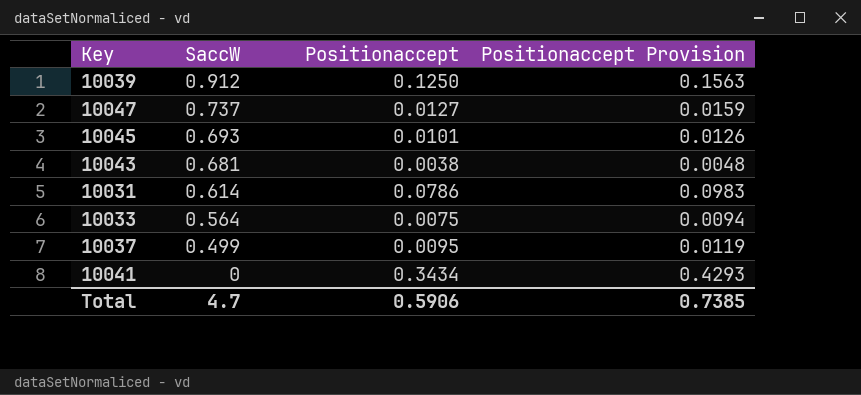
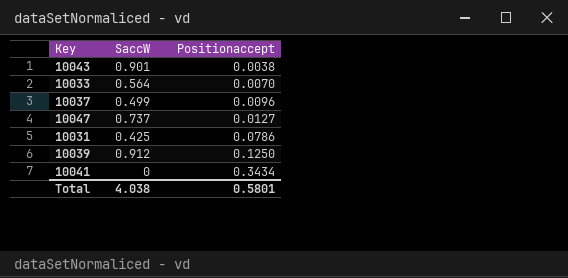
row order: SaccW descending -> Positionaccept ascending
column Positionaccept Provision | formula: [Positionaccept] * 1.25 -> none
row 10045: 0.693 | 0.0101 | 0.0126 -> none
10043 | SaccW: 0.681 -> 0.901
10033 | Positionaccept: 0.0075 -> 0.0070
10037 | Positionaccept: 0.0095 -> 0.0096
10031 | SaccW: 0.614 -> 0.425
Total | SaccW: 4.7 -> 4.038
Total | Positionaccept: 0.5906 -> 0.5801

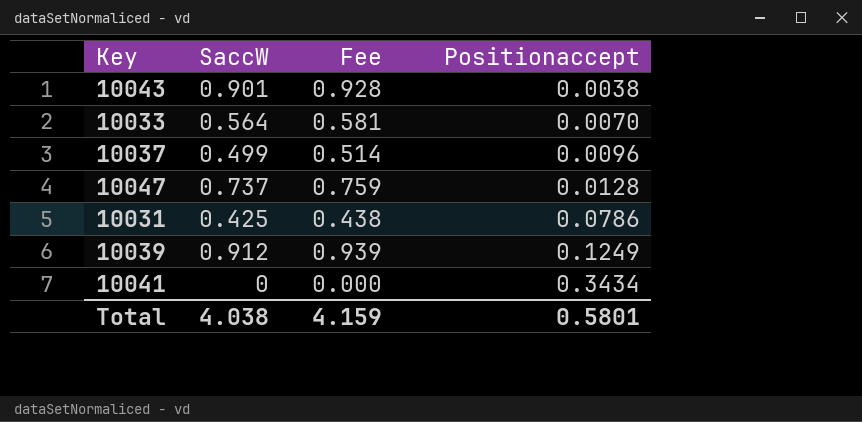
column Fee | formula: none -> [SaccW] * 1.03
10047 | Positionaccept: 0.0127 -> 0.0128
10039 | Positionaccept: 0.1250 -> 0.1249

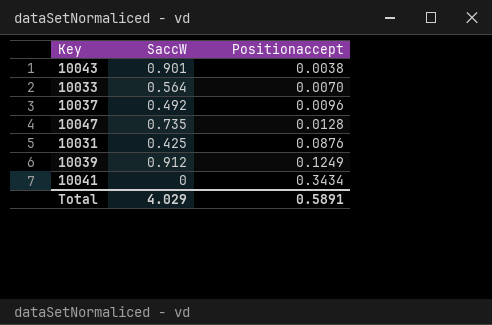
column Fee | formula: [SaccW] * 1.03 -> none
10037 | SaccW: 0.499 -> 0.492
10047 | SaccW: 0.737 -> 0.735
10031 | Positionaccept: 0.0786 -> 0.0876
Total | SaccW: 4.038 -> 4.029
Total | Positionaccept: 0.5801 -> 0.5891

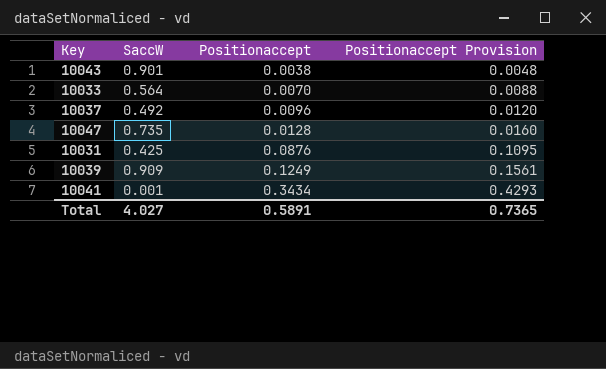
column Positionaccept Provision | formula: none -> [Positionaccept] * 1.25
10039 | SaccW: 0.912 -> 0.909
10041 | SaccW: 0 -> 0.001
Total | SaccW: 4.029 -> 4.027

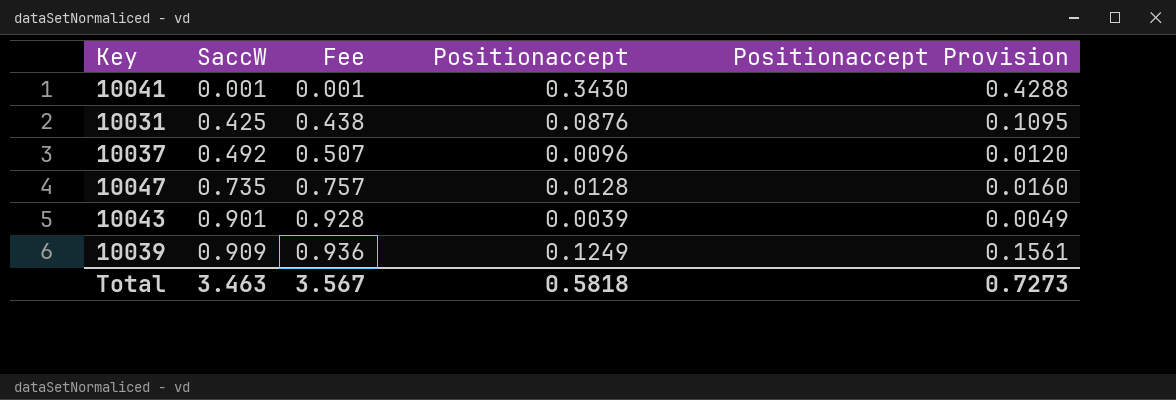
row order: Positionaccept ascending -> SaccW ascending
column Fee | formula: none -> [SaccW] * 1.03
row 10033: 0.564 | 0.0070 | 0.0088 -> none
10041 | Positionaccept: 0.3434 -> 0.3430
10041 | Positionaccept Provision: 0.4293 -> 0.4288
10043 | Positionaccept: 0.0038 -> 0.0039
10043 | Positionaccept Provision: 0.0048 -> 0.0049
Total | SaccW: 4.027 -> 3.463
Total | Positionaccept: 0.5891 -> 0.5818
Total | Positionaccept Provision: 0.7365 -> 0.7273

